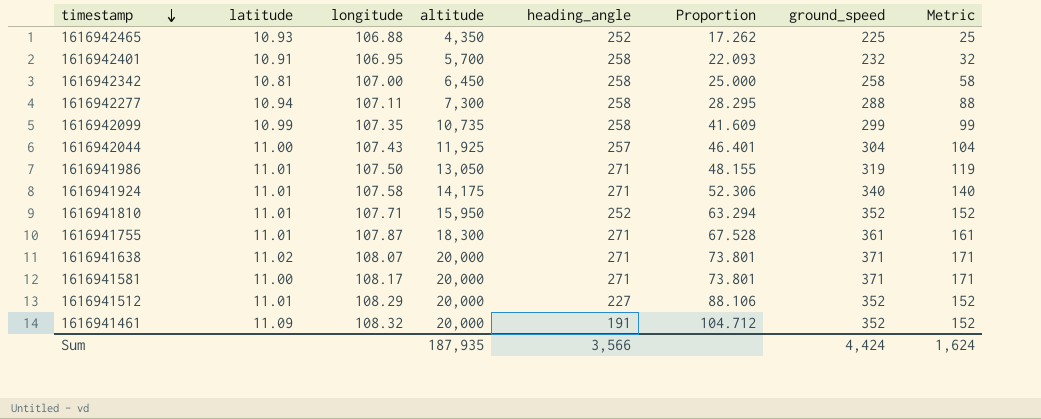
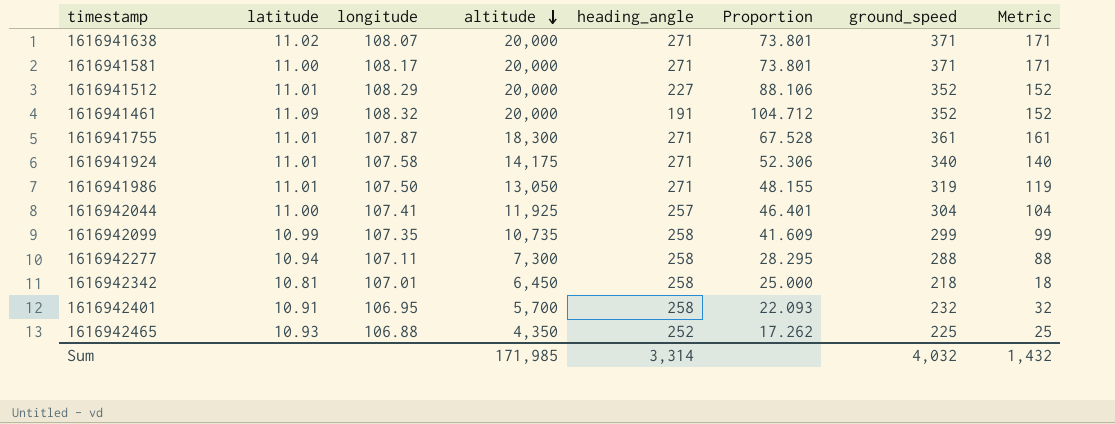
row order: timestamp descending -> altitude descending
row 1616941810: 11.01 | 107.71 | 15,950 | 252 | 63.294 | 352 | 152 -> none
1616942044 | longitude: 107.43 -> 107.41
1616942342 | longitude: 107.00 -> 107.01
1616942342 | ground_speed: 258 -> 218
1616942342 | Metric: 58 -> 18
Sum | altitude: 187,935 -> 171,985
Sum | heading_angle: 3,566 -> 3,314
Sum | ground_speed: 4,424 -> 4,032
Sum | Metric: 1,624 -> 1,432

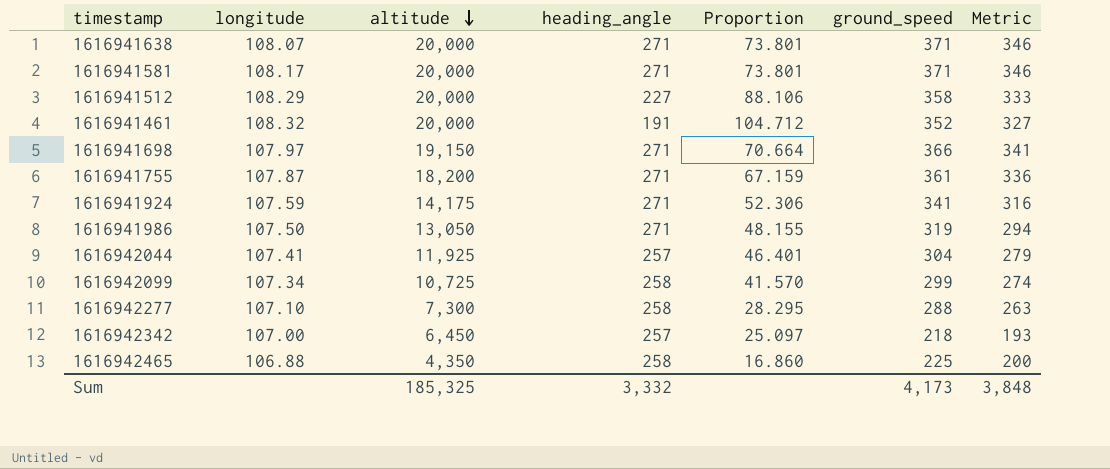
column latitude | position: 2 -> none
column Metric | formula: [ground_speed] - 200 -> [ground_speed] - 25
row 1616942401: 10.91 | 106.95 | 5,700 | 258 | 22.093 | 232 | 32 -> none
1616941512 | ground_speed: 352 -> 358
row 1616941698: none -> 107.97 | 19,150 | 271 | 70.664 | 366 | 341
1616941755 | altitude: 18,300 -> 18,200
1616941755 | Proportion: 67.528 -> 67.159
1616941924 | longitude: 107.58 -> 107.59
1616941924 | ground_speed: 340 -> 341
1616942099 | longitude: 107.35 -> 107.34
1616942099 | altitude: 10,735 -> 10,725
1616942099 | Proportion: 41.609 -> 41.570
1616942277 | longitude: 107.11 -> 107.10
1616942342 | longitude: 107.01 -> 107.00
1616942342 | heading_angle: 258 -> 257
1616942342 | Proportion: 25.000 -> 25.097
1616942465 | heading_angle: 252 -> 258
1616942465 | Proportion: 17.262 -> 16.860
Sum | altitude: 171,985 -> 185,325
Sum | heading_angle: 3,314 -> 3,332
Sum | ground_speed: 4,032 -> 4,173
Sum | Metric: 1,432 -> 3,848

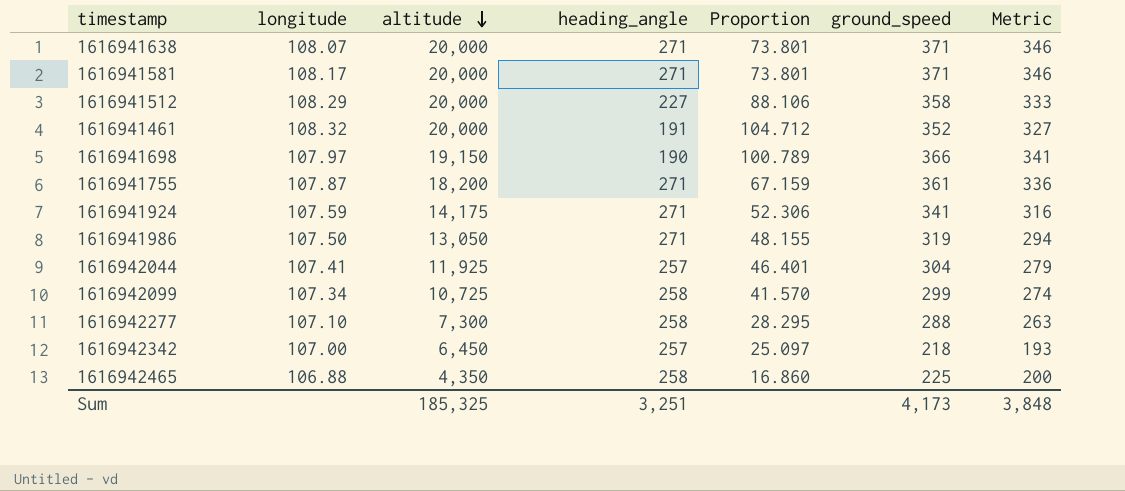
1616941698 | heading_angle: 271 -> 190
1616941698 | Proportion: 70.664 -> 100.789
Sum | heading_angle: 3,332 -> 3,251

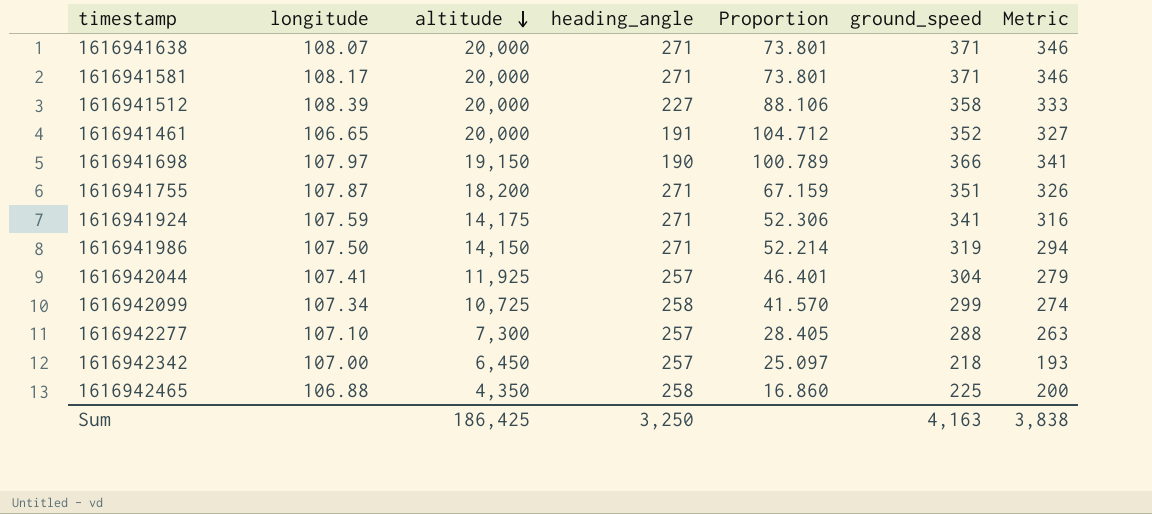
1616941512 | longitude: 108.29 -> 108.39
1616941461 | longitude: 108.32 -> 106.65
1616941755 | ground_speed: 361 -> 351
1616941755 | Metric: 336 -> 326
1616941986 | altitude: 13,050 -> 14,150
1616941986 | Proportion: 48.155 -> 52.214
1616942277 | heading_angle: 258 -> 257
1616942277 | Proportion: 28.295 -> 28.405
Sum | altitude: 185,325 -> 186,425
Sum | heading_angle: 3,251 -> 3,250
Sum | ground_speed: 4,173 -> 4,163
Sum | Metric: 3,848 -> 3,838

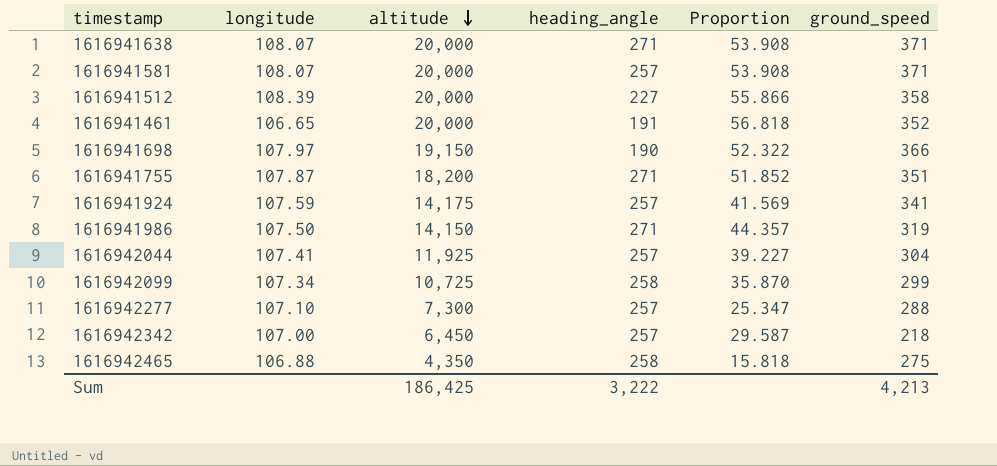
column Metric | formula: [ground_speed] - 25 -> none
column Proportion | formula: [altitude] / [heading_angle] -> [altitude] / [ground_speed]
1616941581 | longitude: 108.17 -> 108.07
1616941581 | heading_angle: 271 -> 257
1616941924 | heading_angle: 271 -> 257
1616942465 | ground_speed: 225 -> 275
Sum | heading_angle: 3,250 -> 3,222
Sum | ground_speed: 4,163 -> 4,213

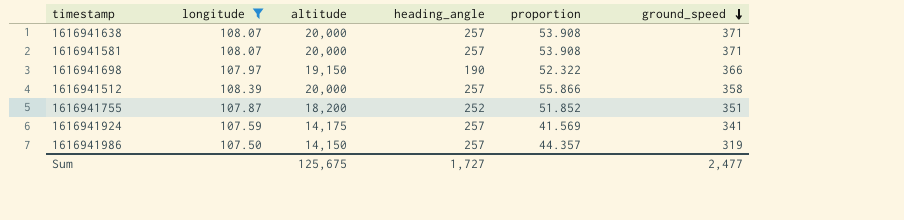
filter: none -> longitude >= 107.50
row order: altitude descending -> ground_speed descending
column name: Proportion -> proportion
1616941638 | heading_angle: 271 -> 257
1616941512 | heading_angle: 227 -> 257
1616941755 | heading_angle: 271 -> 252
1616941986 | heading_angle: 271 -> 257
Sum | altitude: 186,425 -> 125,675
Sum | heading_angle: 3,222 -> 1,727
Sum | ground_speed: 4,213 -> 2,477

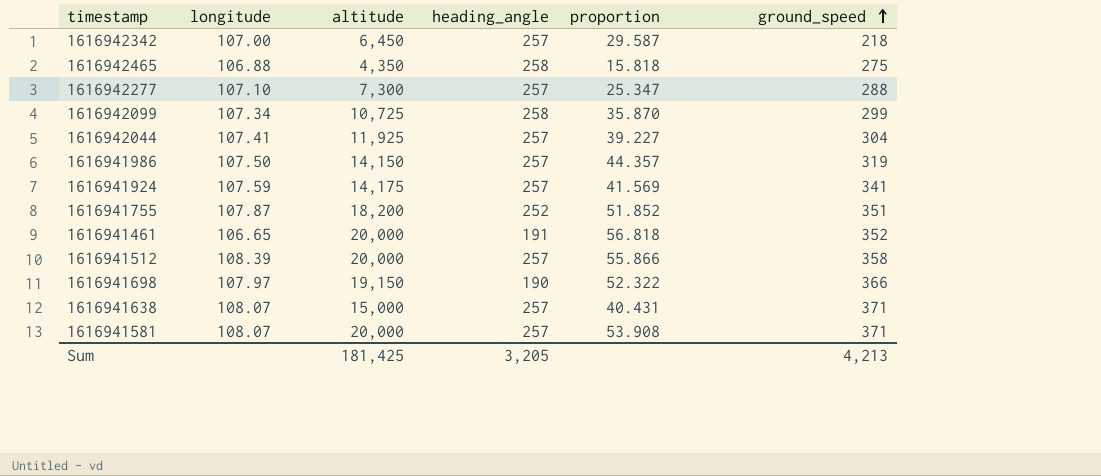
filter: longitude >= 107.50 -> none
row order: ground_speed descending -> ground_speed ascending
1616941638 | altitude: 20,000 -> 15,000
1616941638 | proportion: 53.908 -> 40.431
Sum | altitude: 125,675 -> 181,425
Sum | heading_angle: 1,727 -> 3,205
Sum | ground_speed: 2,477 -> 4,213

